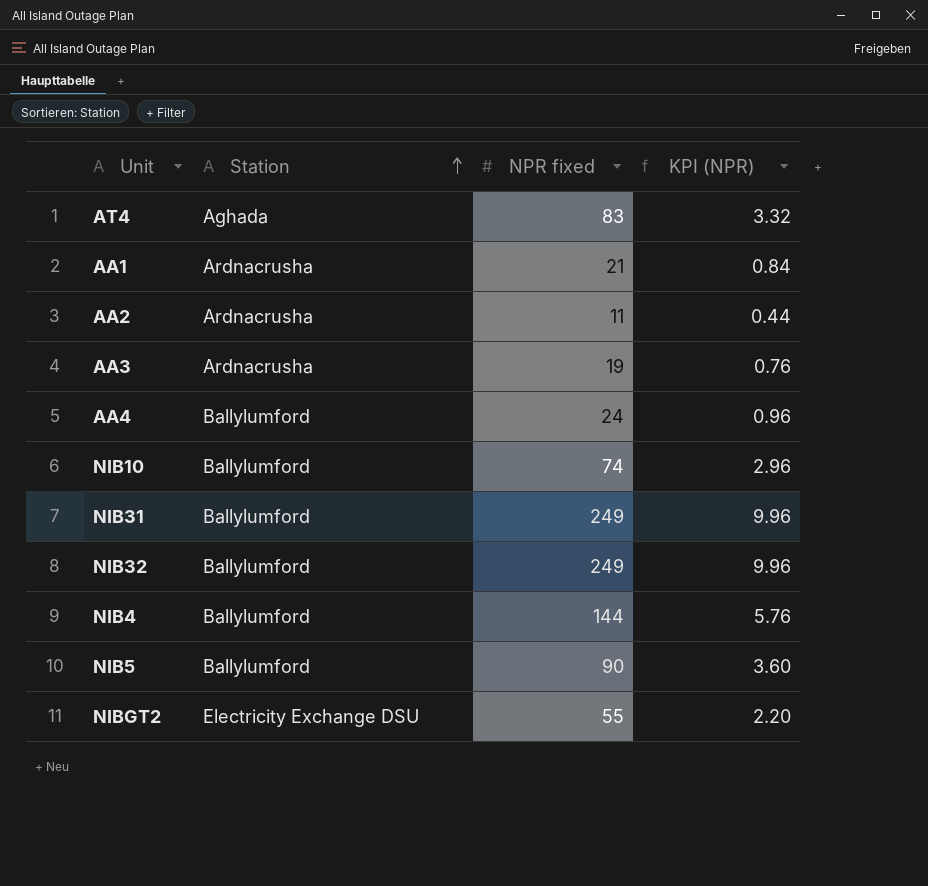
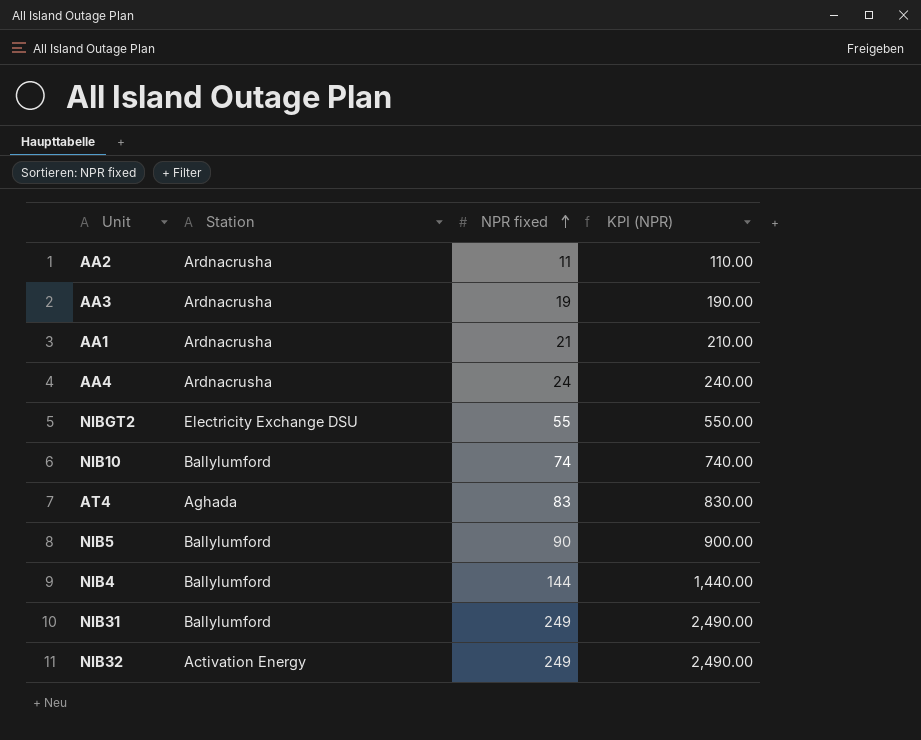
row order: Station ascending -> NPR fixed ascending
column KPI (NPR) | formula: [NPR fixed] * 0.04 -> [NPR fixed] * 10
AA4 | Station: Ballylumford -> Ardnacrusha
NIB32 | Station: Ballylumford -> Activation Energy

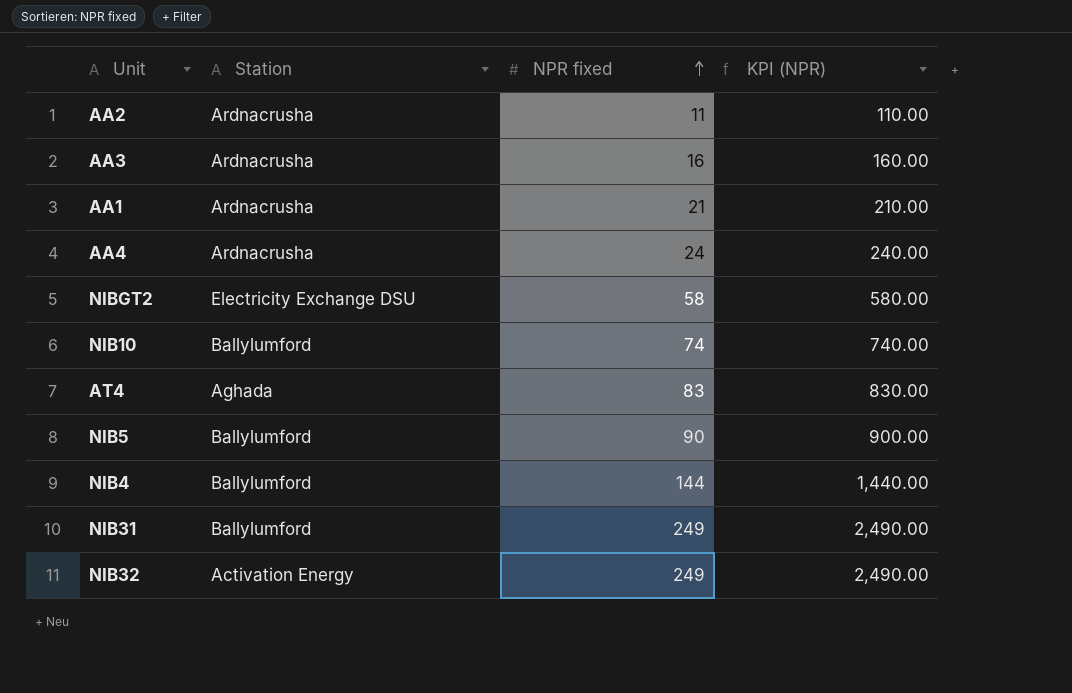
AA3 | NPR fixed: 19 -> 16
AA3 | KPI (NPR): 190.00 -> 160.00
NIBGT2 | NPR fixed: 55 -> 58
NIBGT2 | KPI (NPR): 550.00 -> 580.00

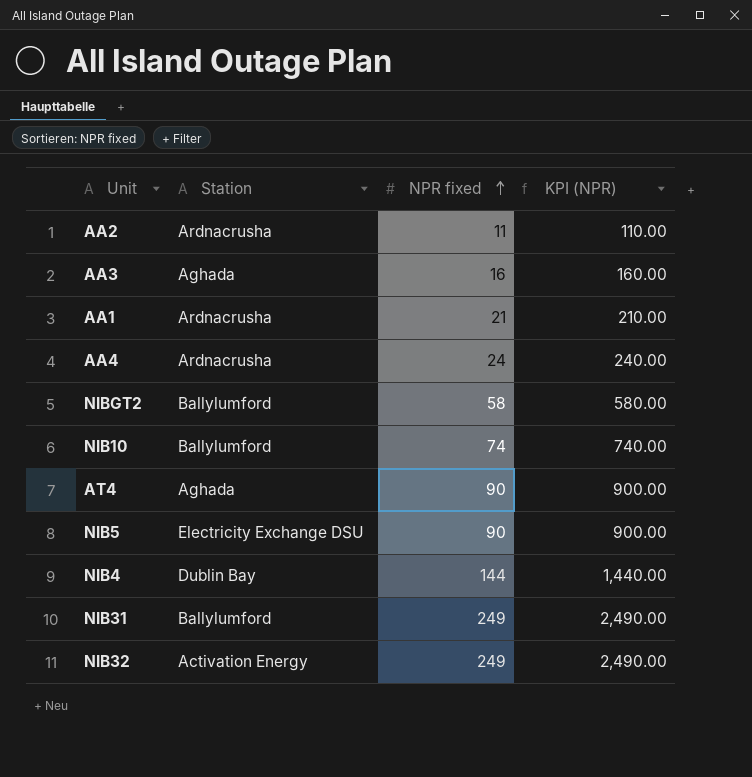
AA3 | Station: Ardnacrusha -> Aghada
NIBGT2 | Station: Electricity Exchange DSU -> Ballylumford
AT4 | NPR fixed: 83 -> 90
AT4 | KPI (NPR): 830.00 -> 900.00
NIB5 | Station: Ballylumford -> Electricity Exchange DSU
NIB4 | Station: Ballylumford -> Dublin Bay

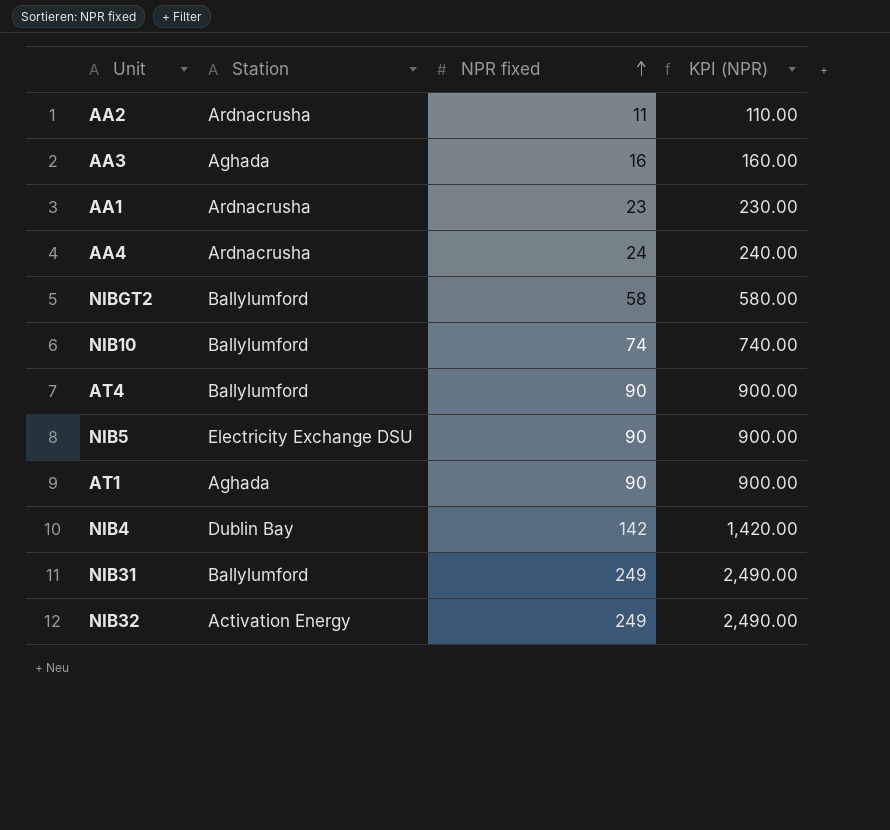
AA1 | NPR fixed: 21 -> 23
AA1 | KPI (NPR): 210.00 -> 230.00
AT4 | Station: Aghada -> Ballylumford
row AT1: none -> Aghada | 90 | 900.00
NIB4 | NPR fixed: 144 -> 142
NIB4 | KPI (NPR): 1,440.00 -> 1,420.00

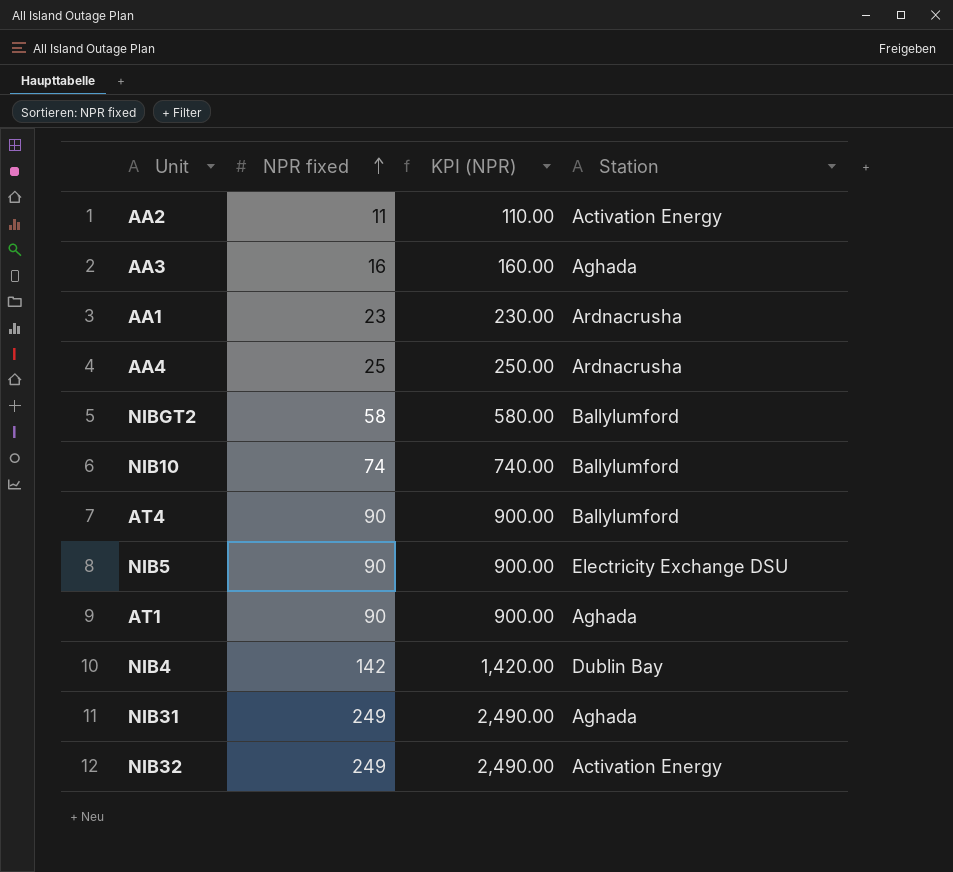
column Station | position: 2 -> 4
AA2 | Station: Ardnacrusha -> Activation Energy
AA4 | NPR fixed: 24 -> 25
AA4 | KPI (NPR): 240.00 -> 250.00
NIB31 | Station: Ballylumford -> Aghada

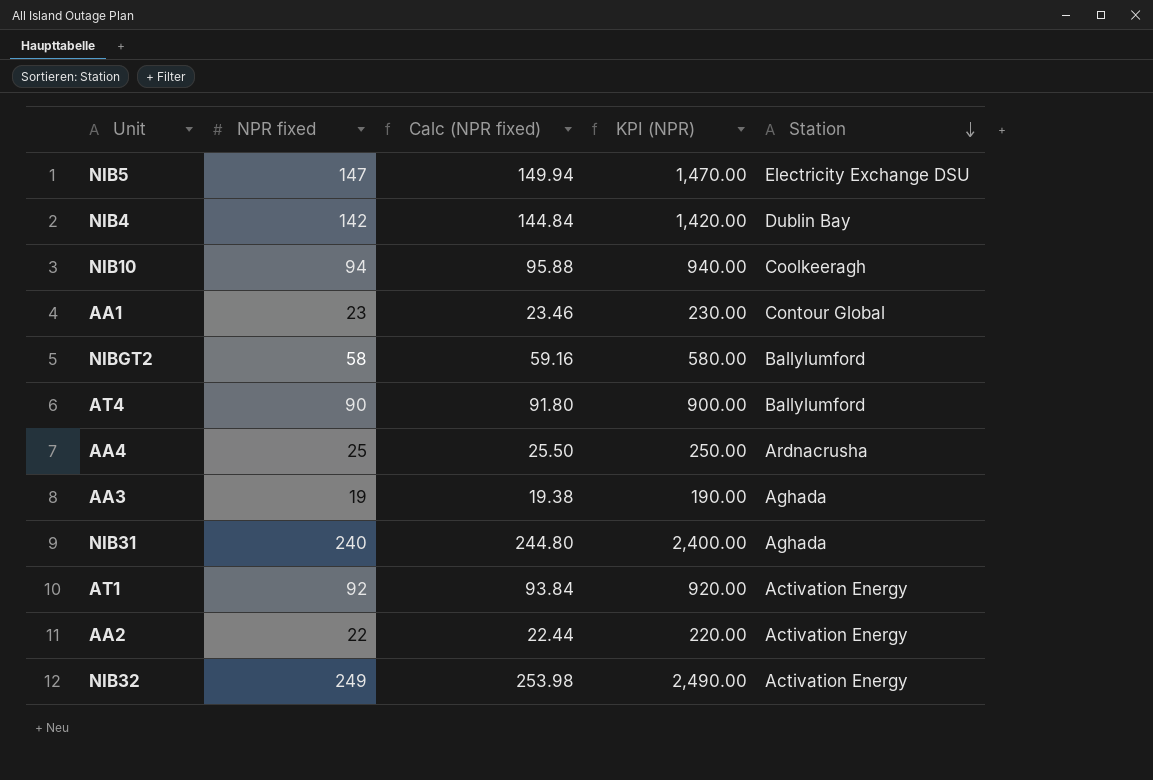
row order: NPR fixed ascending -> Station descending
column Calc (NPR fixed) | formula: none -> [NPR fixed] * 1.02
NIB5 | NPR fixed: 90 -> 147
NIB5 | KPI (NPR): 900.00 -> 1,470.00
NIB10 | NPR fixed: 74 -> 94
NIB10 | KPI (NPR): 740.00 -> 940.00
NIB10 | Station: Ballylumford -> Coolkeeragh
AA1 | Station: Ardnacrusha -> Contour Global
AA3 | NPR fixed: 16 -> 19
AA3 | KPI (NPR): 160.00 -> 190.00
NIB31 | NPR fixed: 249 -> 240
NIB31 | KPI (NPR): 2,490.00 -> 2,400.00
AT1 | NPR fixed: 90 -> 92
AT1 | KPI (NPR): 900.00 -> 920.00
AT1 | Station: Aghada -> Activation Energy
AA2 | NPR fixed: 11 -> 22
AA2 | KPI (NPR): 110.00 -> 220.00

